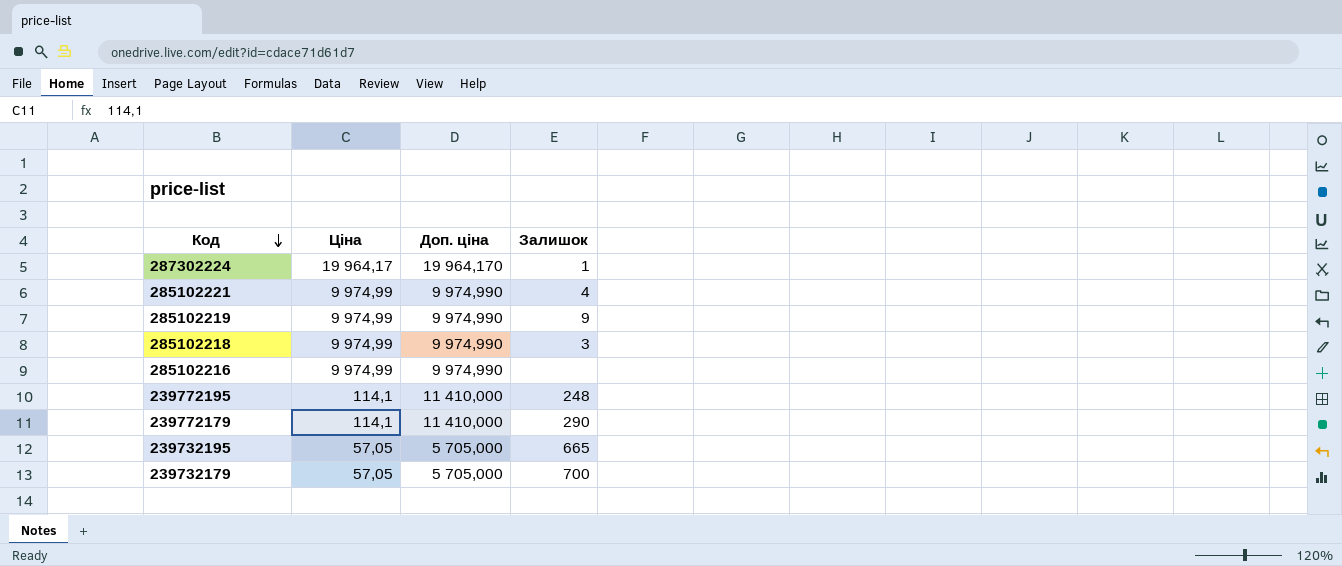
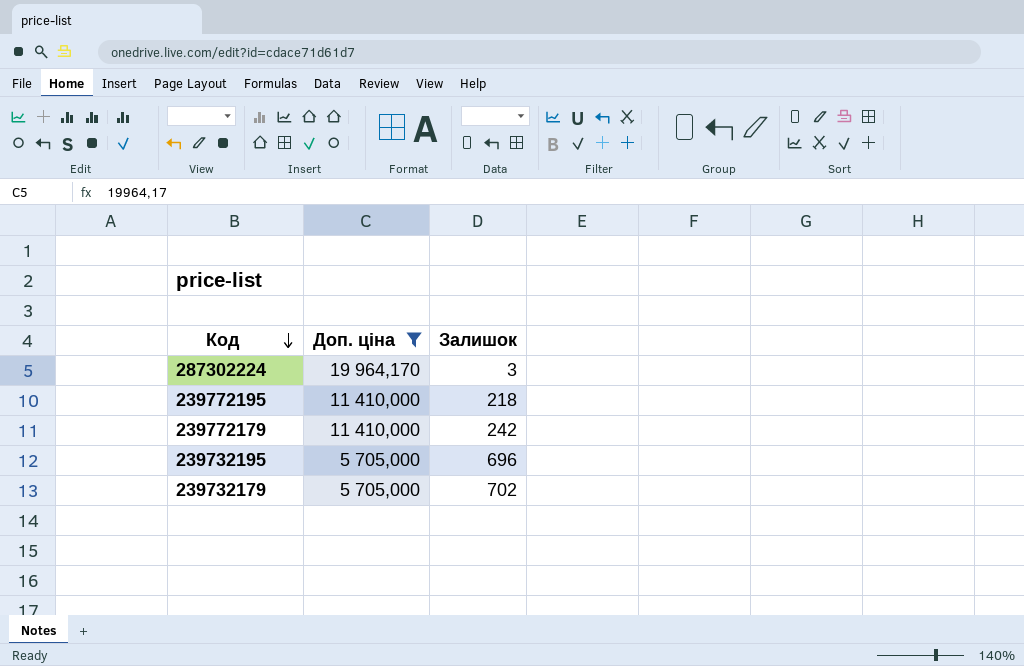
filter: none -> Доп. ціна != 9 974,990
column Ціна | position: 2 -> none
287302224 | Залишок: 1 -> 3
239772195 | Залишок: 248 -> 218
239772179 | Залишок: 290 -> 242
239732195 | Залишок: 665 -> 696
239732179 | Залишок: 700 -> 702

